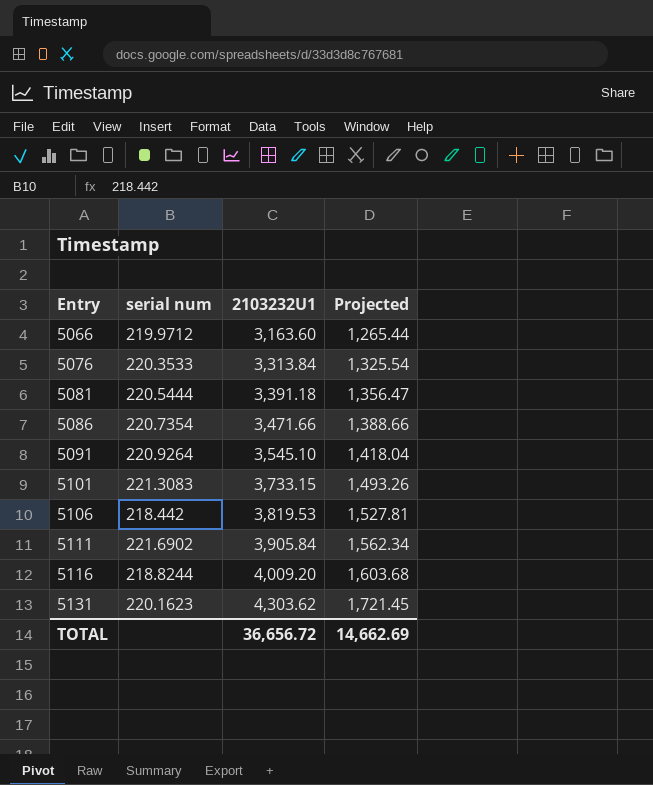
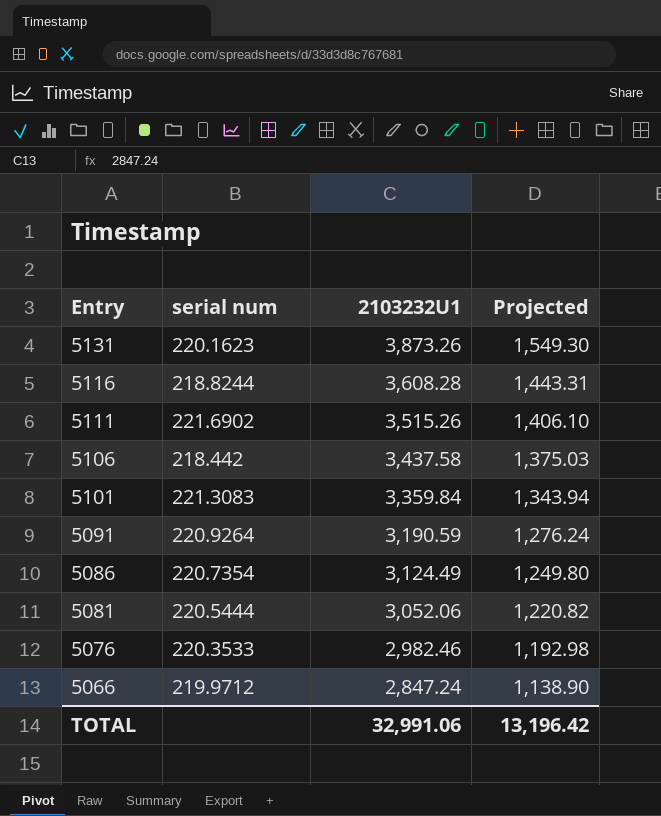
row order: Entry ascending -> Entry descending
5131 | 2103232U1: 4,303.62 -> 3,873.26
5131 | Projected: 1,721.45 -> 1,549.30
5116 | 2103232U1: 4,009.20 -> 3,608.28
5116 | Projected: 1,603.68 -> 1,443.31
5111 | 2103232U1: 3,905.84 -> 3,515.26
5111 | Projected: 1,562.34 -> 1,406.10
5106 | 2103232U1: 3,819.53 -> 3,437.58
5106 | Projected: 1,527.81 -> 1,375.03
5101 | 2103232U1: 3,733.15 -> 3,359.84
5101 | Projected: 1,493.26 -> 1,343.94
5091 | 2103232U1: 3,545.10 -> 3,190.59
5091 | Projected: 1,418.04 -> 1,276.24
5086 | 2103232U1: 3,471.66 -> 3,124.49
5086 | Projected: 1,388.66 -> 1,249.80
5081 | 2103232U1: 3,391.18 -> 3,052.06
5081 | Projected: 1,356.47 -> 1,220.82
5076 | 2103232U1: 3,313.84 -> 2,982.46
5076 | Projected: 1,325.54 -> 1,192.98
5066 | 2103232U1: 3,163.60 -> 2,847.24
5066 | Projected: 1,265.44 -> 1,138.90
TOTAL | 2103232U1: 36,656.72 -> 32,991.06
TOTAL | Projected: 14,662.69 -> 13,196.42

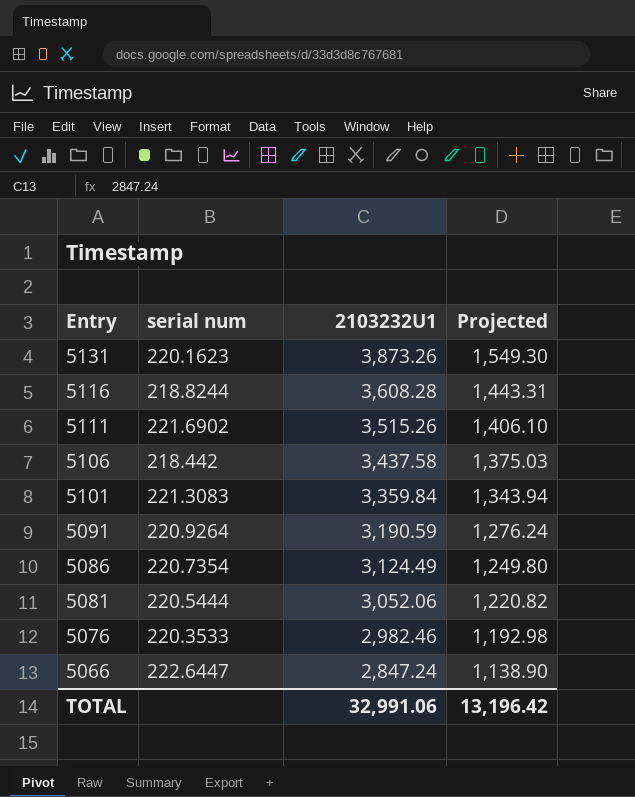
5066 | serial num: 219.9712 -> 222.6447

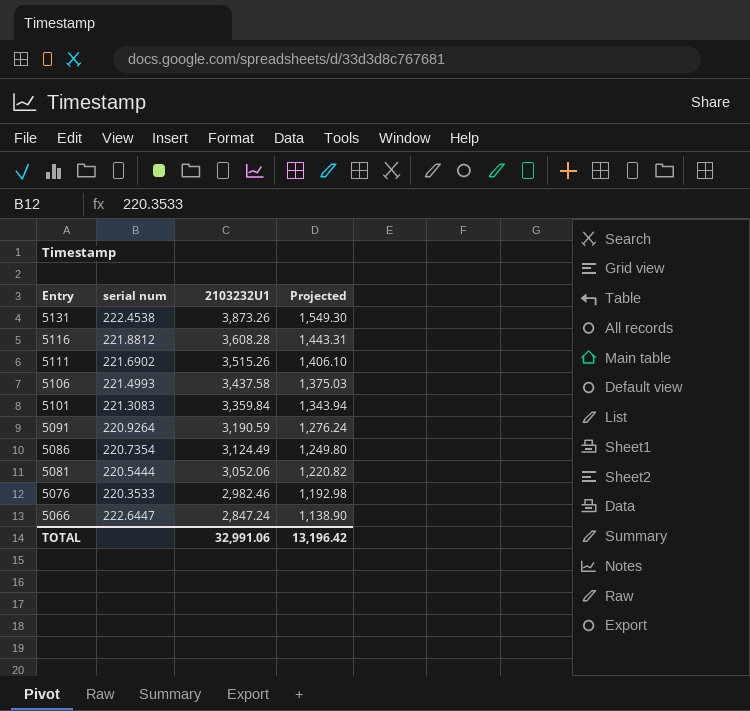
5131 | serial num: 220.1623 -> 222.4538
5116 | serial num: 218.8244 -> 221.8812
5106 | serial num: 218.442 -> 221.4993

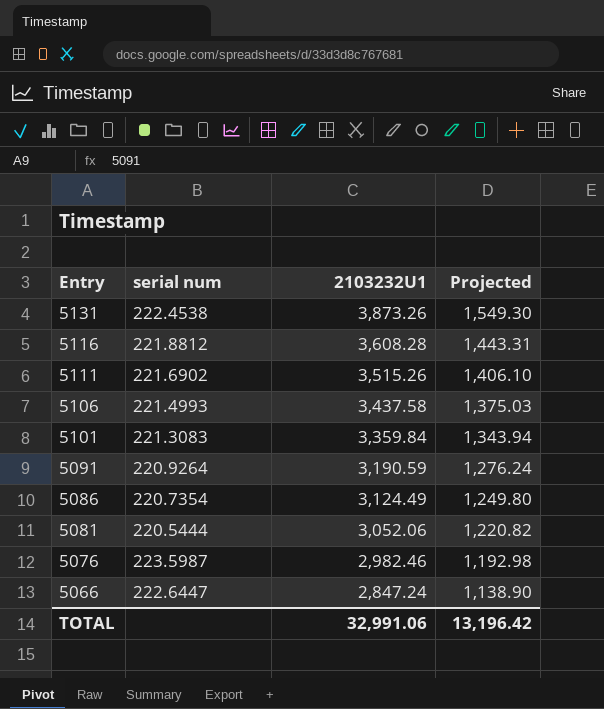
5076 | serial num: 220.3533 -> 223.5987

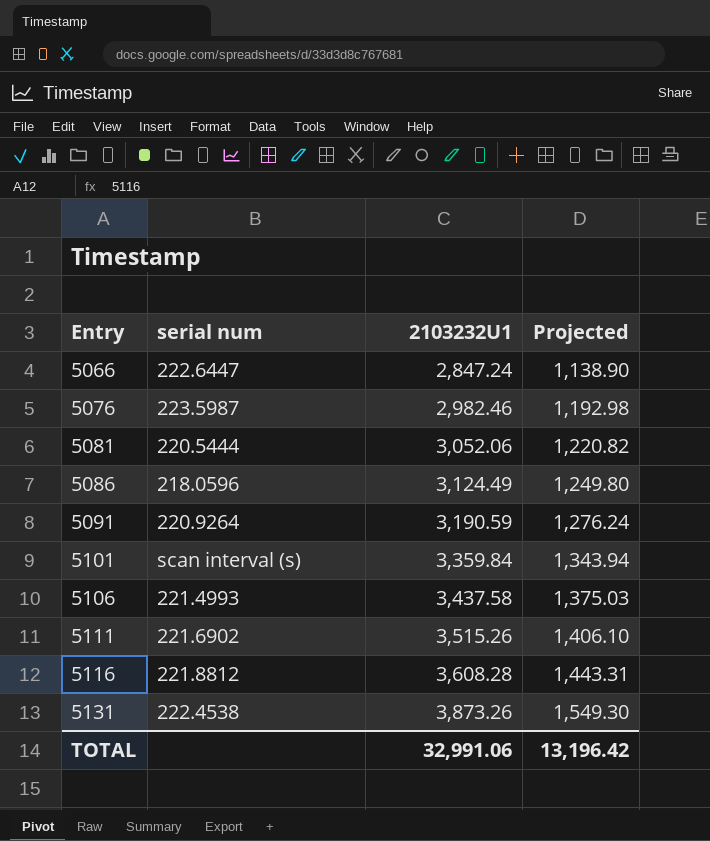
row order: Entry descending -> Entry ascending
5086 | serial num: 220.7354 -> 218.0596
5101 | serial num: 221.3083 -> scan interval (s)

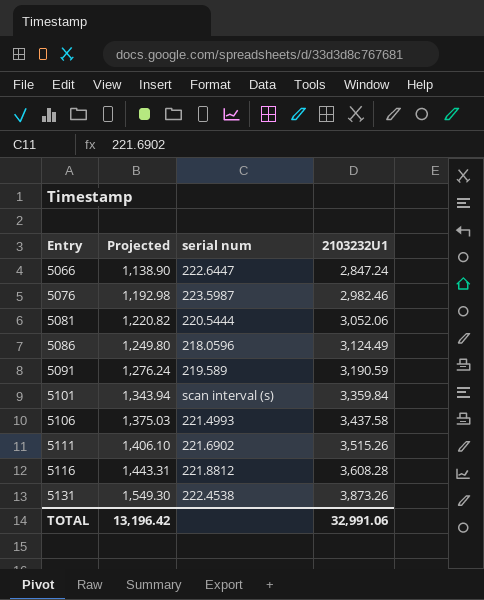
column Projected | position: 4 -> 2
5091 | serial num: 220.9264 -> 219.589

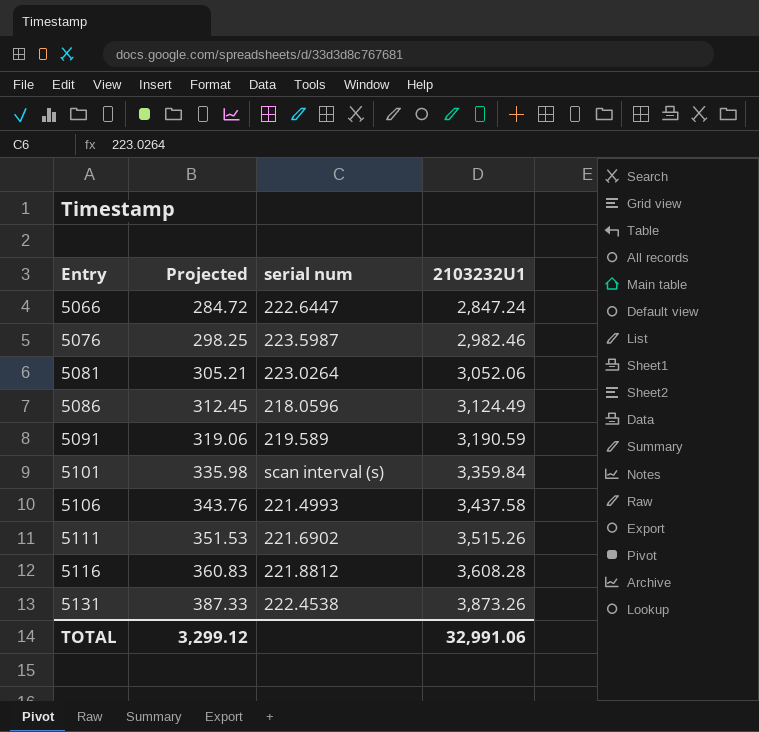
column Projected | formula: [2103232U1] * 0.4 -> [2103232U1] * 0.1
5081 | serial num: 220.5444 -> 223.0264
TOTAL | Projected: 13,196.42 -> 3,299.12

